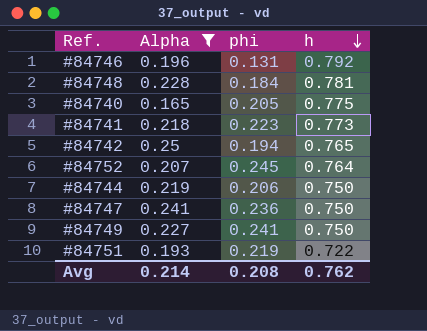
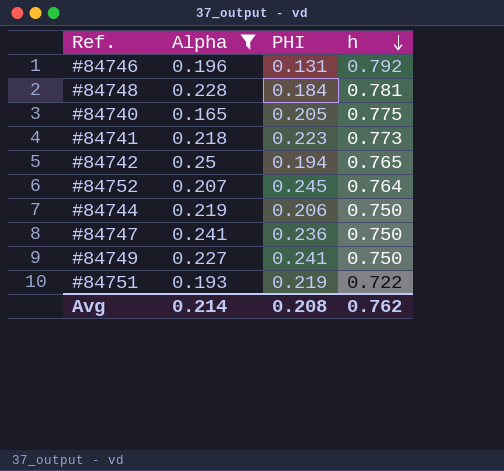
column name: phi -> PHI

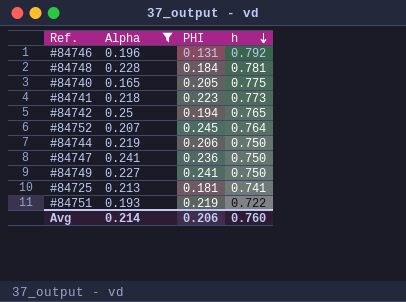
row #84725: none -> 0.213 | 0.181 | 0.741
Avg | PHI: 0.208 -> 0.206
Avg | h: 0.762 -> 0.760

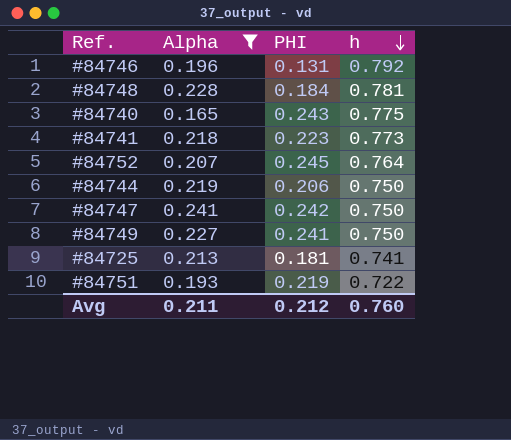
row #84742: 0.25 | 0.194 | 0.765 -> none
#84740 | PHI: 0.205 -> 0.243
#84747 | PHI: 0.236 -> 0.242
Avg | Alpha: 0.214 -> 0.211
Avg | PHI: 0.206 -> 0.212

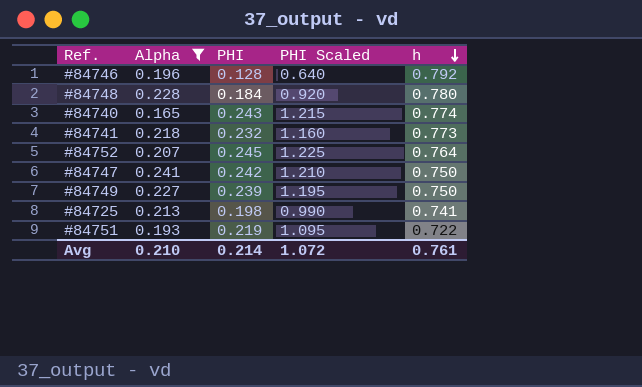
column PHI Scaled | formula: none -> [PHI] * 5
row #84744: 0.219 | 0.206 | 0.750 -> none
#84746 | PHI: 0.131 -> 0.128
#84748 | h: 0.781 -> 0.780
#84740 | h: 0.775 -> 0.774
#84741 | PHI: 0.223 -> 0.232
#84749 | PHI: 0.241 -> 0.239
#84725 | PHI: 0.181 -> 0.198
Avg | Alpha: 0.211 -> 0.210
Avg | PHI: 0.212 -> 0.214
Avg | h: 0.760 -> 0.761

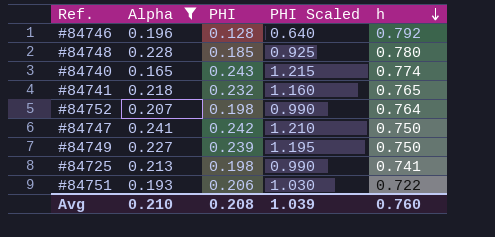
#84748 | PHI: 0.184 -> 0.185
#84748 | PHI Scaled: 0.920 -> 0.925
#84741 | h: 0.773 -> 0.765
#84752 | PHI: 0.245 -> 0.198
#84752 | PHI Scaled: 1.225 -> 0.990
#84751 | PHI: 0.219 -> 0.206
#84751 | PHI Scaled: 1.095 -> 1.030
Avg | PHI: 0.214 -> 0.208
Avg | PHI Scaled: 1.072 -> 1.039
Avg | h: 0.761 -> 0.760

